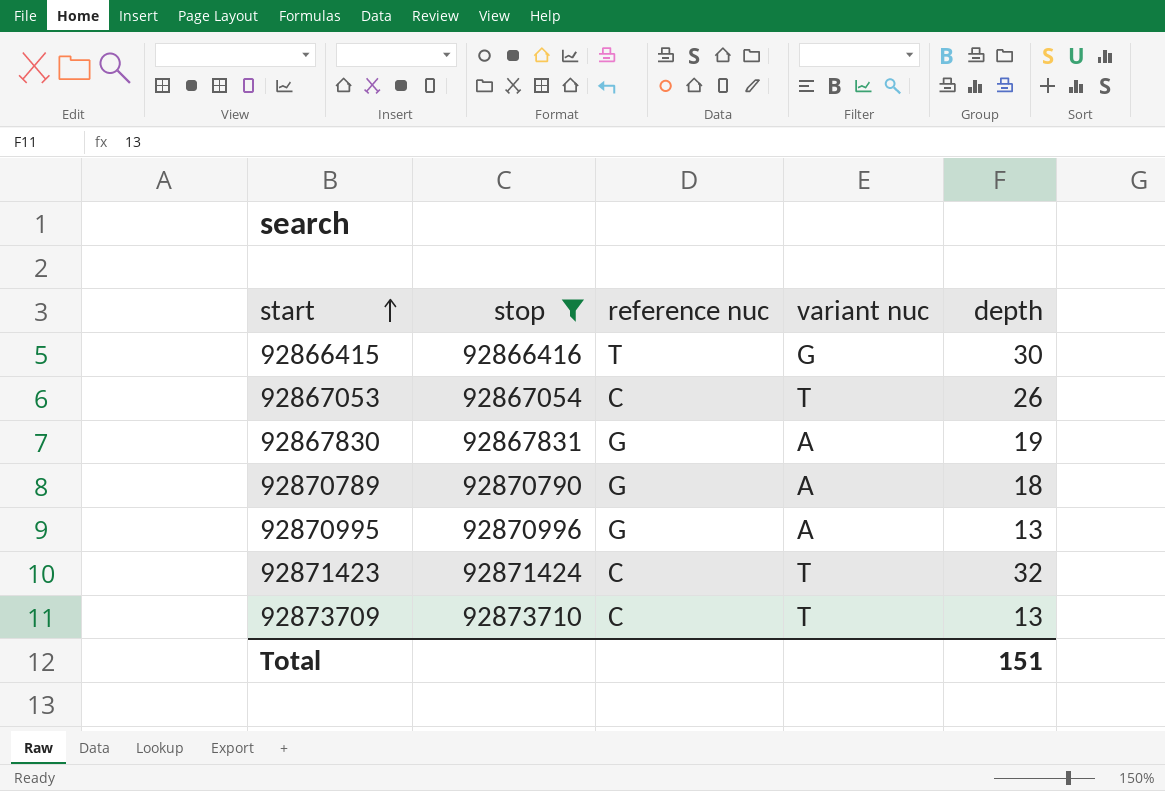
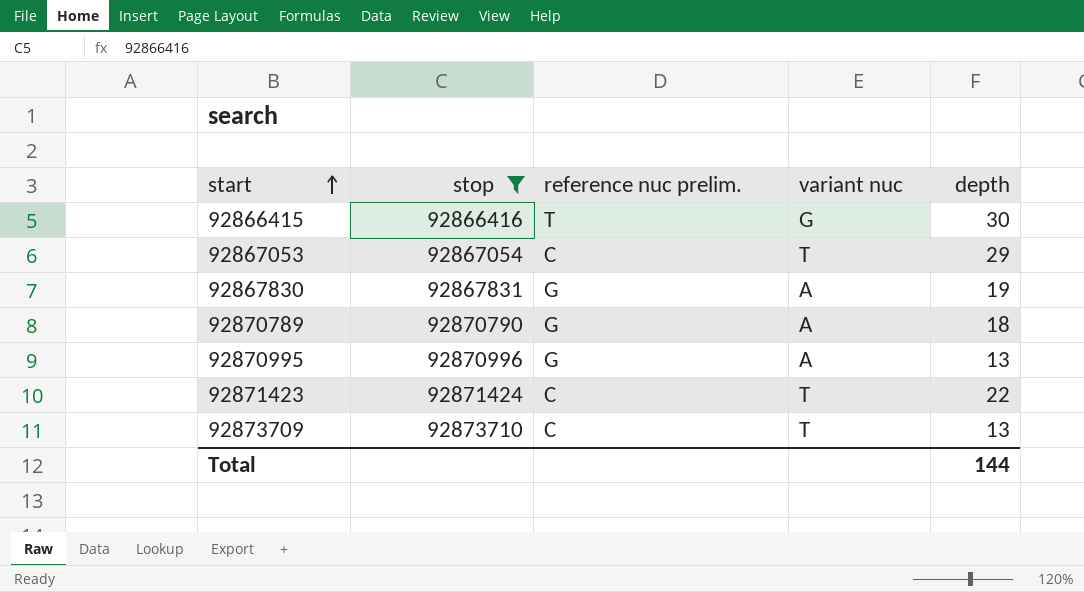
column name: reference nuc -> reference nuc prelim.
92867053 | depth: 26 -> 29
92871423 | depth: 32 -> 22
Total | depth: 151 -> 144

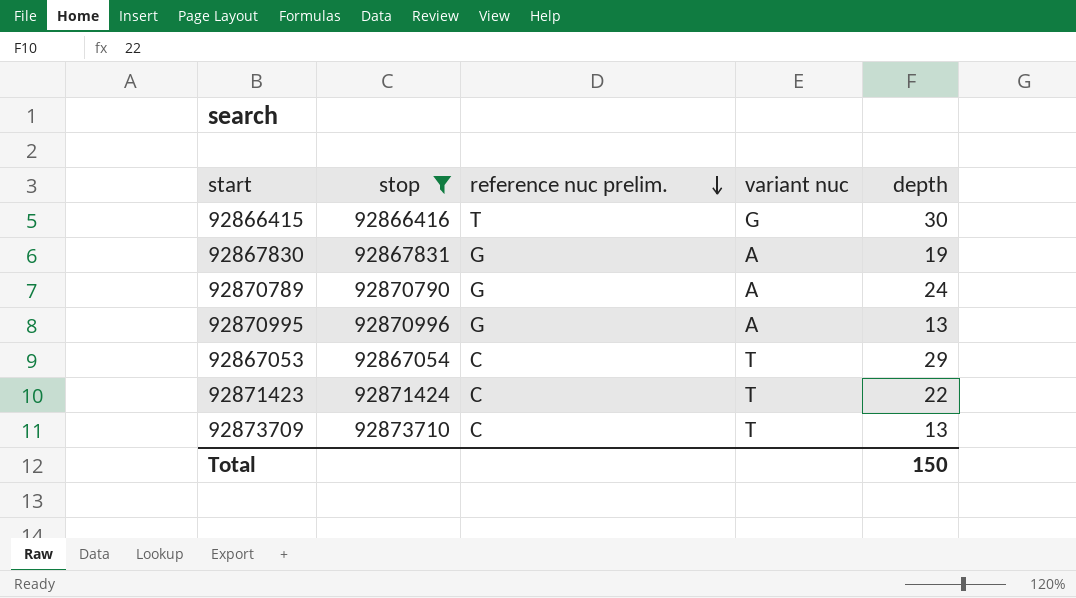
row order: start ascending -> reference nuc prelim. descending
92870789 | depth: 18 -> 24
Total | depth: 144 -> 150

